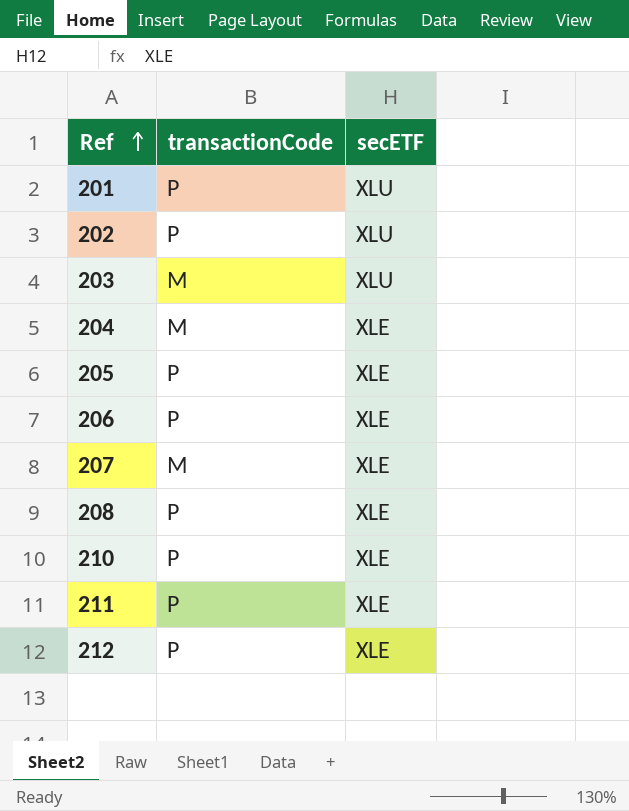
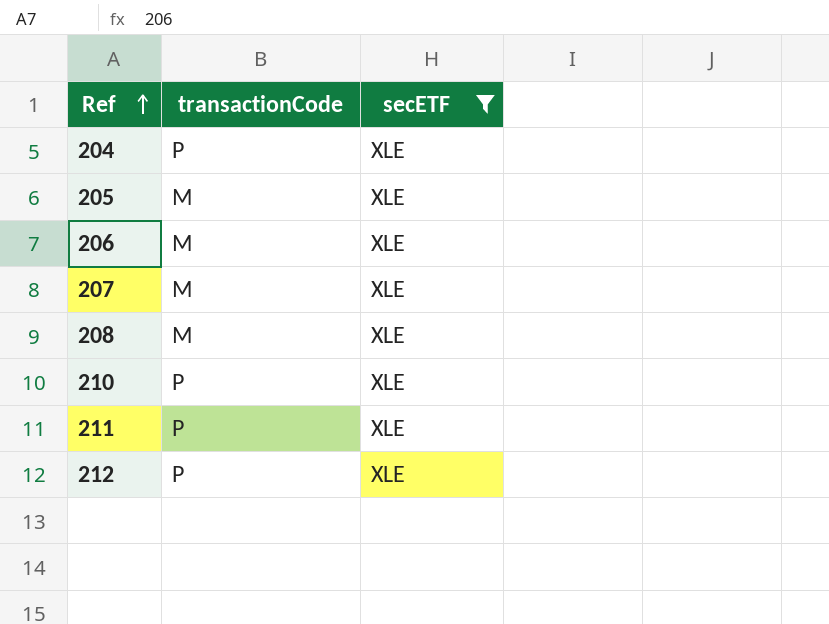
filter: none -> secETF = XLE
204 | transactionCode: M -> P
205 | transactionCode: P -> M
206 | transactionCode: P -> M
208 | transactionCode: P -> M

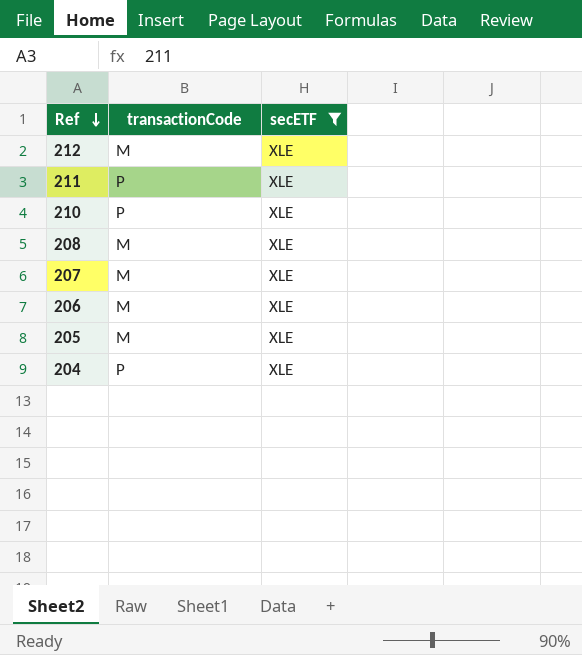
row order: Ref ascending -> Ref descending
212 | transactionCode: P -> M

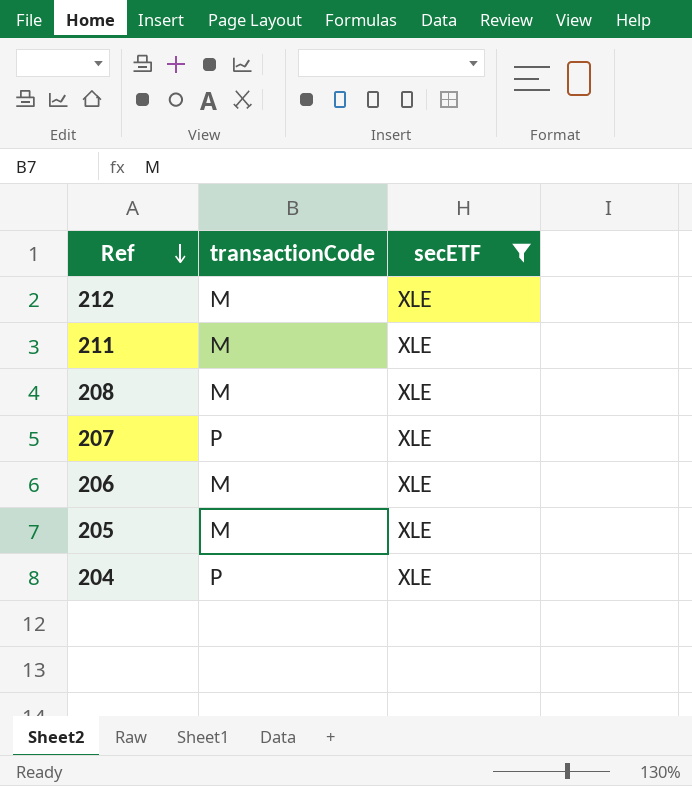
row 210: P | XLE -> none
211 | transactionCode: P -> M
207 | transactionCode: M -> P

